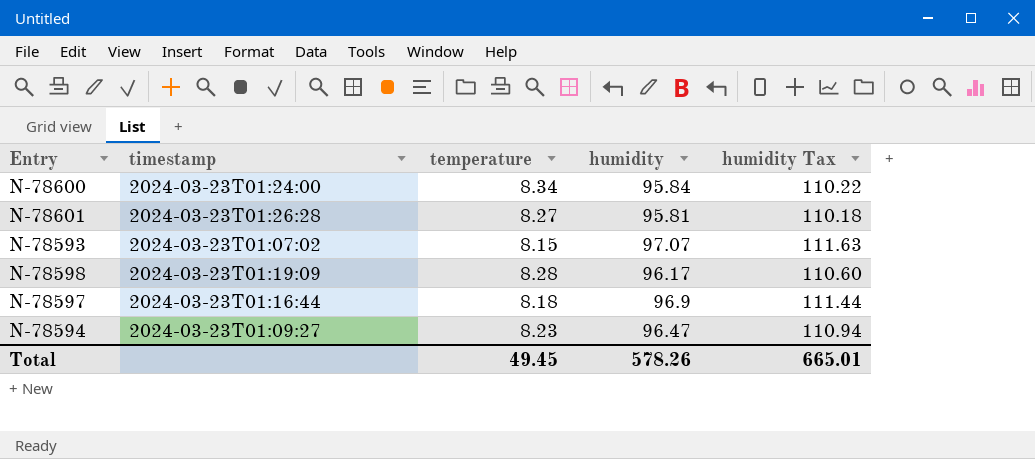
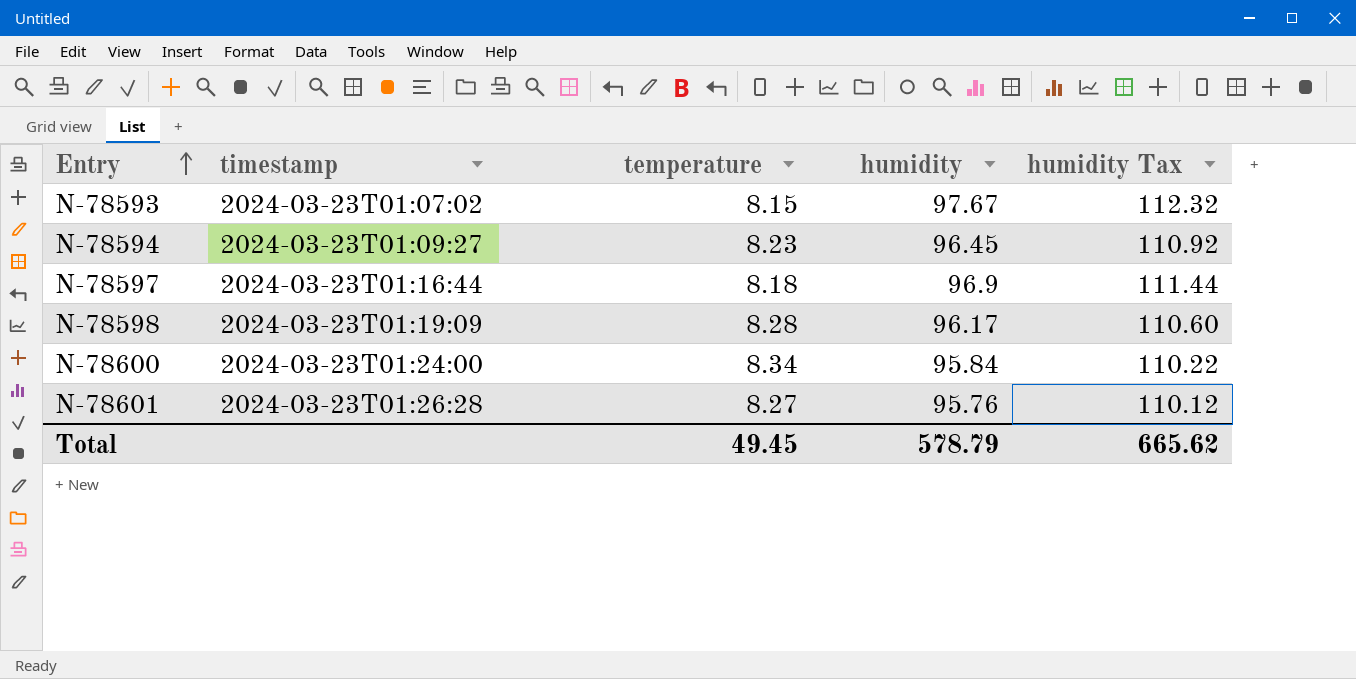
row order: none -> Entry ascending
N-78593 | humidity: 97.07 -> 97.67
N-78593 | humidity Tax: 111.63 -> 112.32
N-78594 | humidity: 96.47 -> 96.45
N-78594 | humidity Tax: 110.94 -> 110.92
N-78601 | humidity: 95.81 -> 95.76
N-78601 | humidity Tax: 110.18 -> 110.12
Total | humidity: 578.26 -> 578.79
Total | humidity Tax: 665.01 -> 665.62

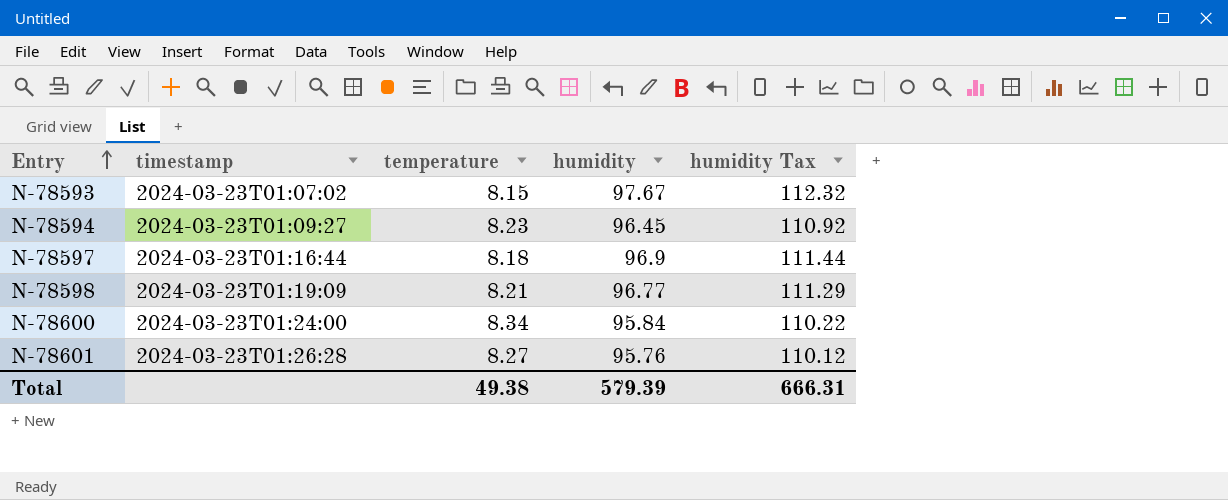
N-78598 | temperature: 8.28 -> 8.21
N-78598 | humidity: 96.17 -> 96.77
N-78598 | humidity Tax: 110.60 -> 111.29
Total | temperature: 49.45 -> 49.38
Total | humidity: 578.79 -> 579.39
Total | humidity Tax: 665.62 -> 666.31

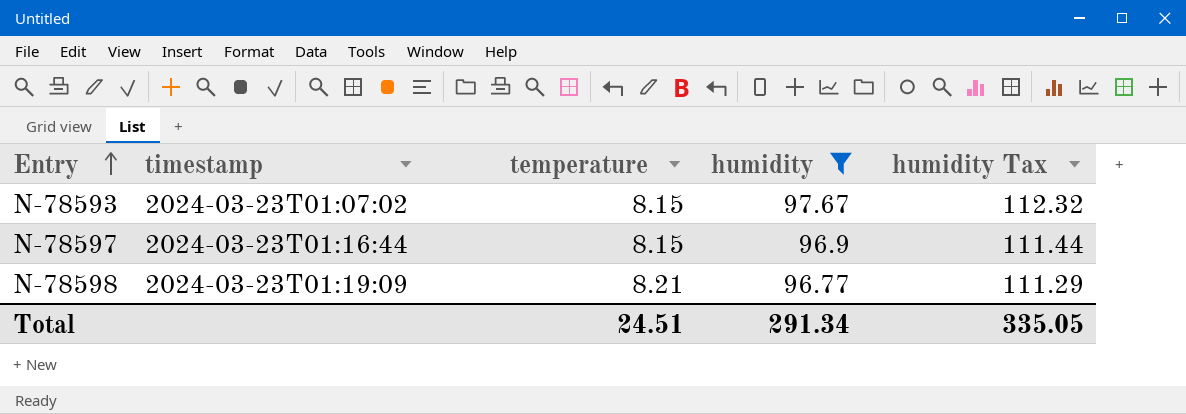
filter: none -> humidity >= 96.77
N-78597 | temperature: 8.18 -> 8.15
Total | temperature: 49.38 -> 24.51
Total | humidity: 579.39 -> 291.34
Total | humidity Tax: 666.31 -> 335.05

